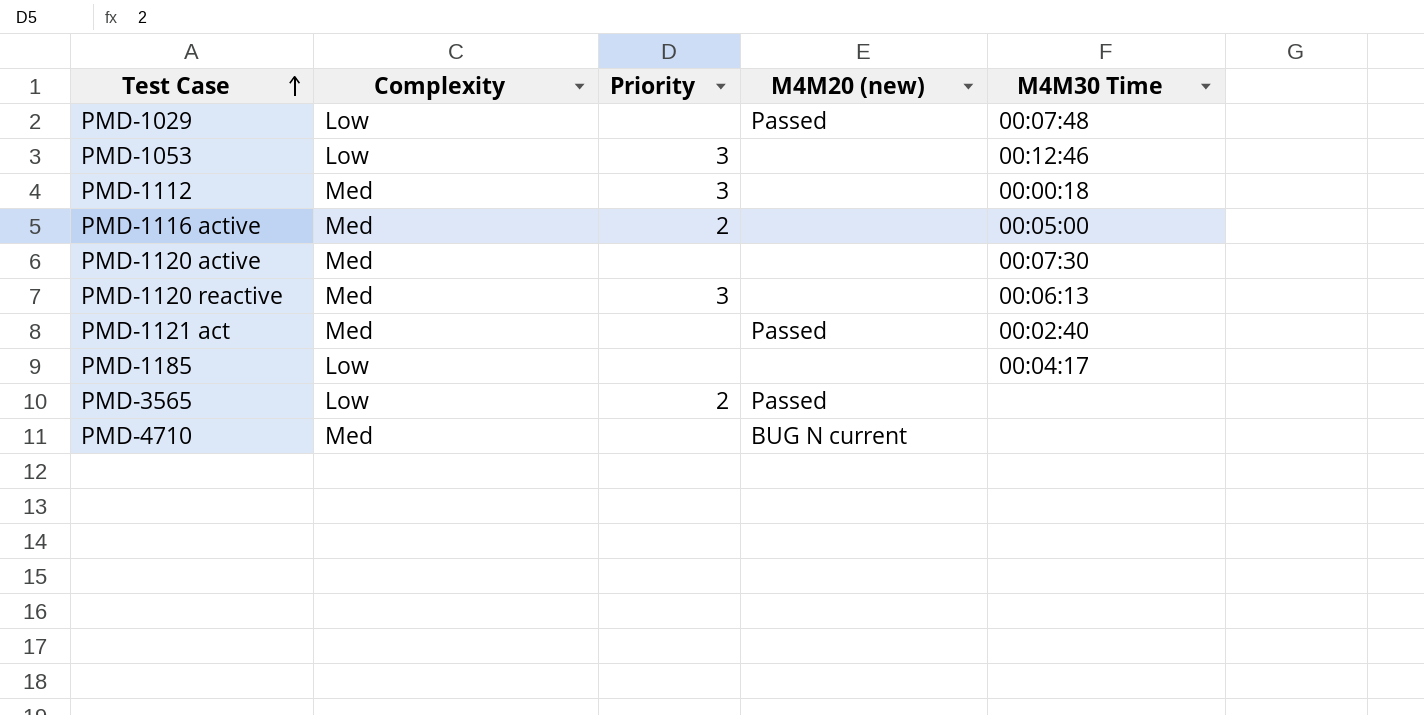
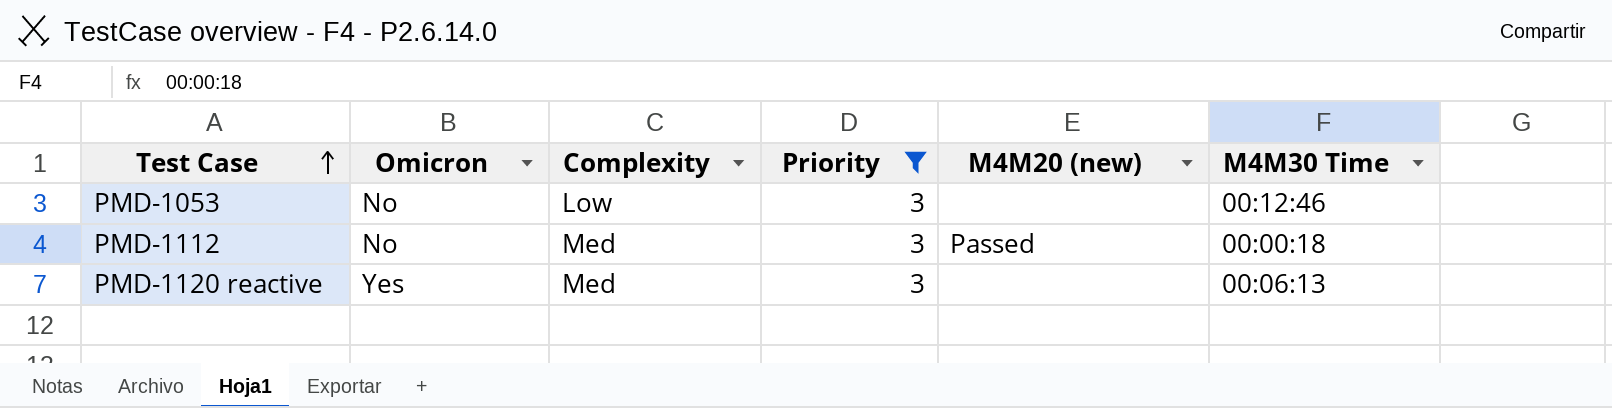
filter: none -> Priority = 3
column Omicron | position: none -> 2
PMD-1112 | M4M20 (new): none -> Passed

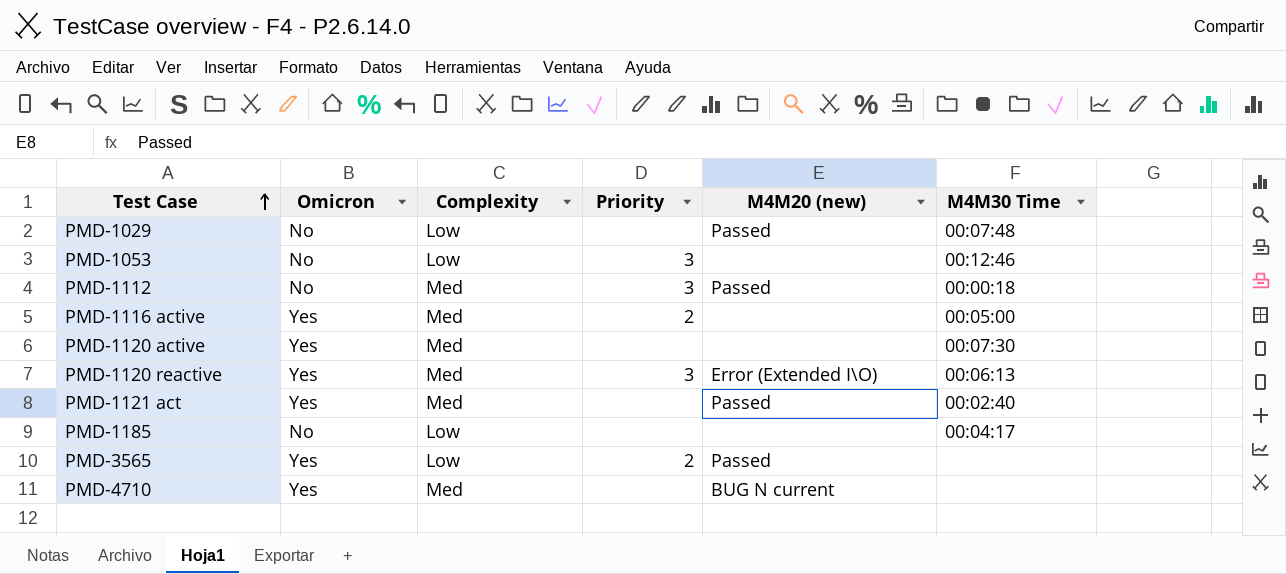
filter: Priority = 3 -> none
PMD-1120 reactive | M4M20 (new): none -> Error (Extended I\O)

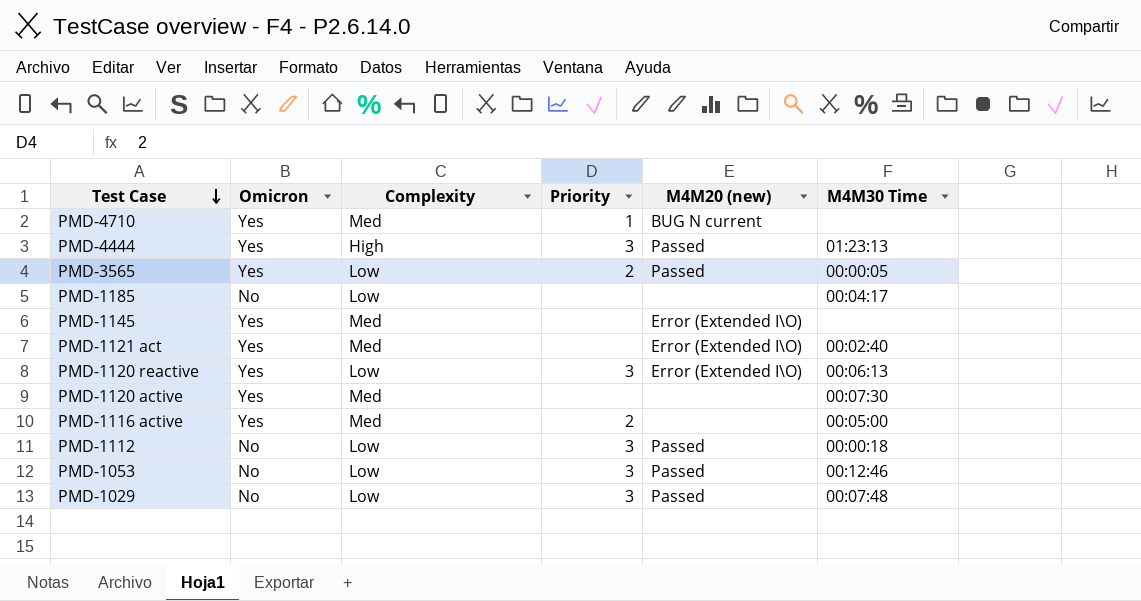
row order: Test Case ascending -> Test Case descending
PMD-4710 | Priority: none -> 1
row PMD-4444: none -> Yes | High | 3 | Passed | 01:23:13
PMD-3565 | M4M30 Time: none -> 00:00:05
row PMD-1145: none -> Yes | Med | none | Error (Extended I\O) | none
PMD-1121 act | M4M20 (new): Passed -> Error (Extended I\O)
PMD-1120 reactive | Complexity: Med -> Low
PMD-1112 | Complexity: Med -> Low
PMD-1053 | M4M20 (new): none -> Passed
PMD-1029 | Priority: none -> 3

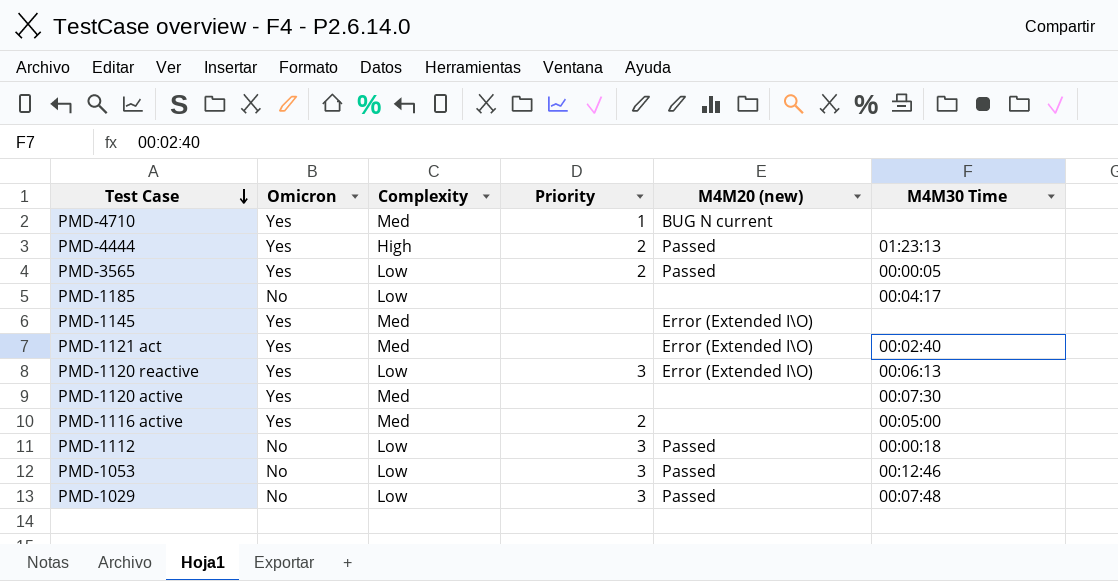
PMD-4444 | Priority: 3 -> 2

